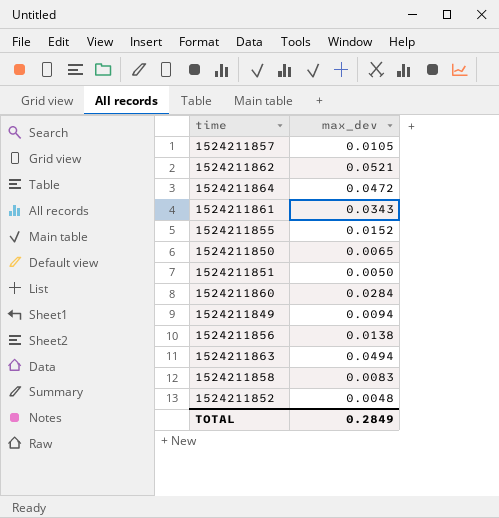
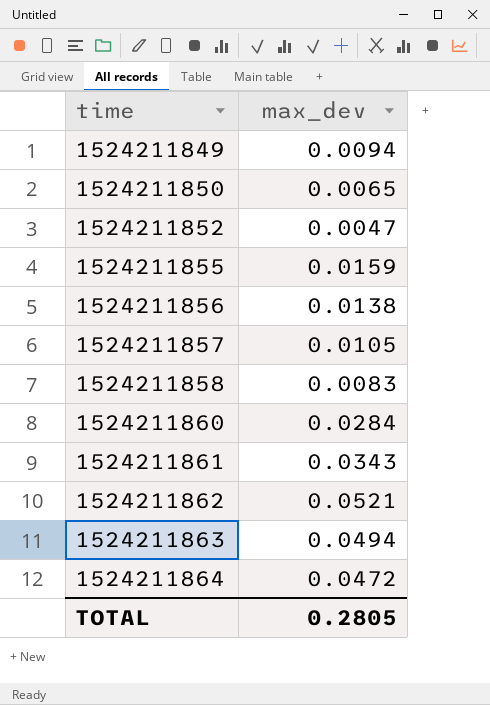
row order: none -> time ascending
row 1524211851: 0.0050 -> none
1524211852 | max_dev: 0.0048 -> 0.0047
1524211855 | max_dev: 0.0152 -> 0.0159
TOTAL | max_dev: 0.2849 -> 0.2805

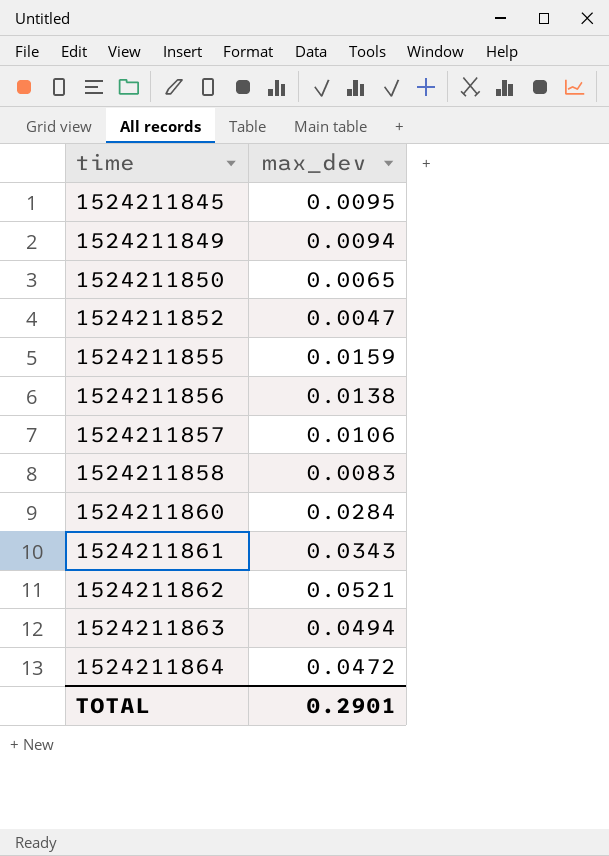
row 1524211845: none -> 0.0095
1524211857 | max_dev: 0.0105 -> 0.0106
TOTAL | max_dev: 0.2805 -> 0.2901

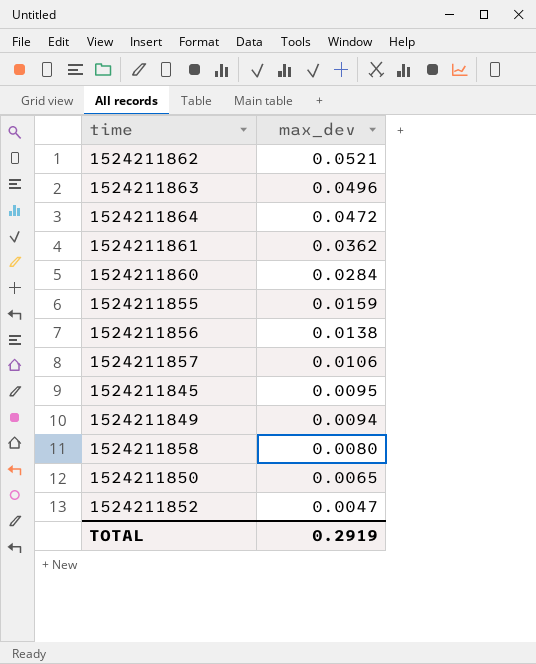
row order: time ascending -> max_dev descending
1524211863 | max_dev: 0.0494 -> 0.0496
1524211861 | max_dev: 0.0343 -> 0.0362
1524211858 | max_dev: 0.0083 -> 0.0080
TOTAL | max_dev: 0.2901 -> 0.2919

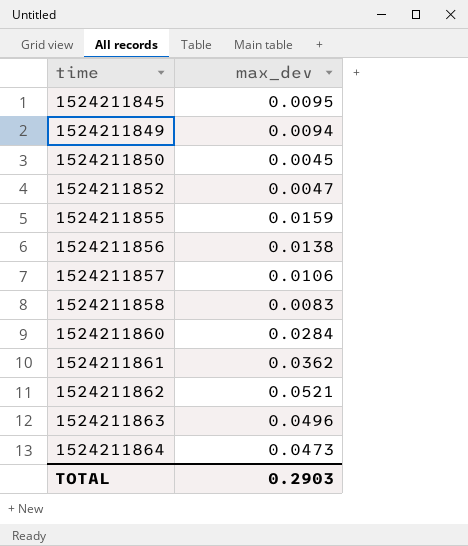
row order: max_dev descending -> time ascending
1524211850 | max_dev: 0.0065 -> 0.0045
1524211858 | max_dev: 0.0080 -> 0.0083
1524211864 | max_dev: 0.0472 -> 0.0473
TOTAL | max_dev: 0.2919 -> 0.2903

